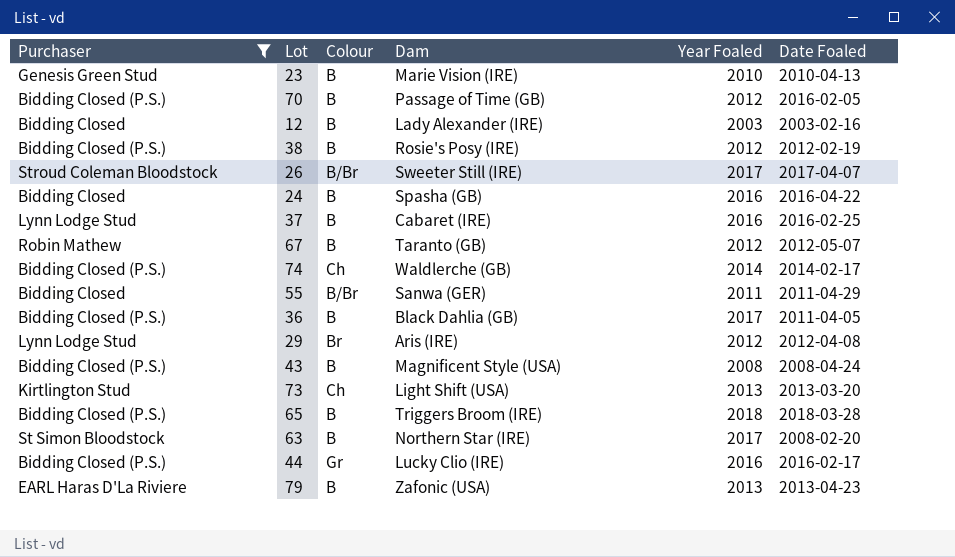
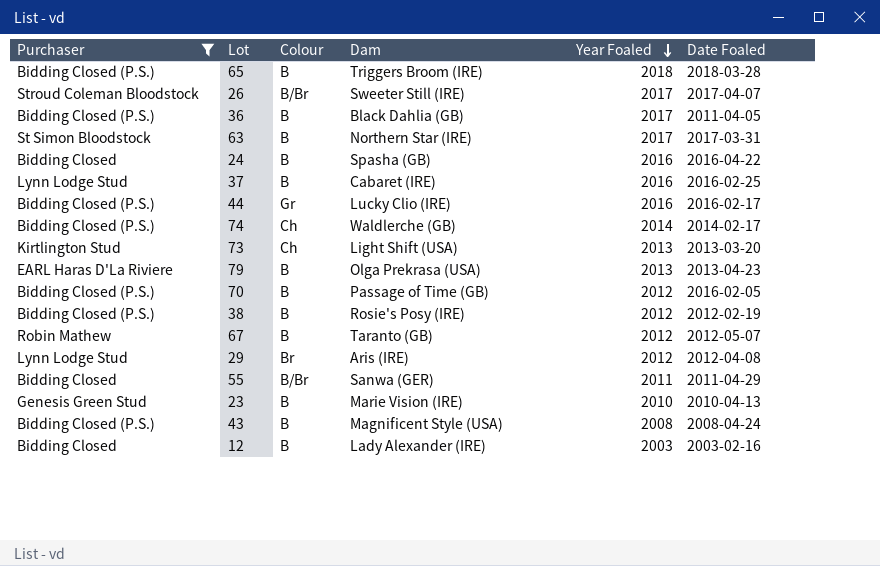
row order: none -> Year Foaled descending
63 | Date Foaled: 2008-02-20 -> 2017-03-31
79 | Dam: Zafonic (USA) -> Olga Prekrasa (USA)

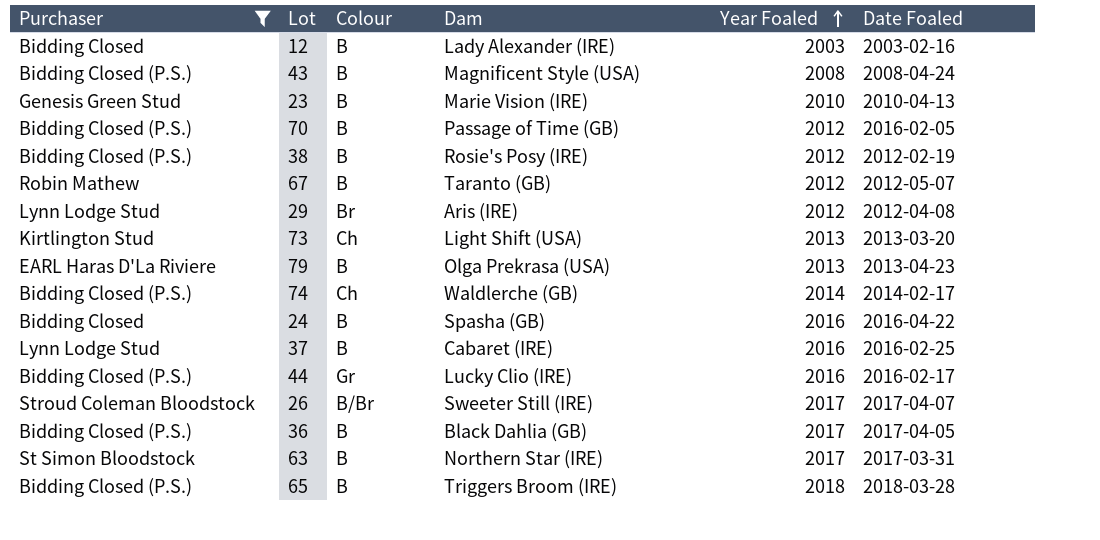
row order: Year Foaled descending -> Year Foaled ascending
row 55: Bidding Closed | B/Br | Sanwa (GER) | 2011 | 2011-04-29 -> none
36 | Date Foaled: 2011-04-05 -> 2017-04-05

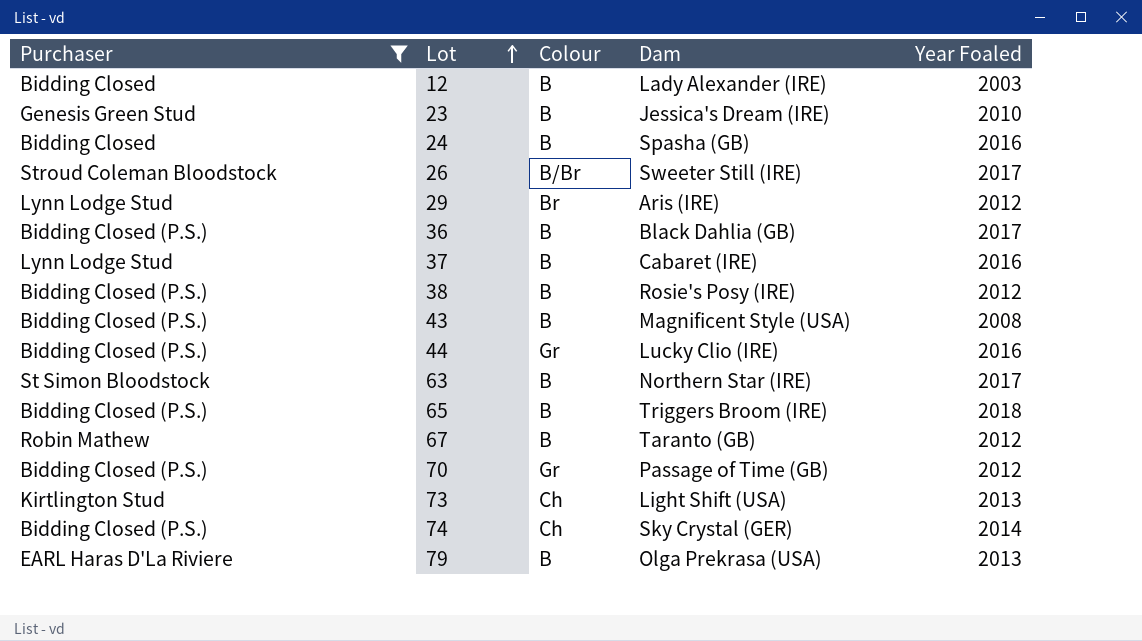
row order: Year Foaled ascending -> Lot ascending
column Date Foaled | position: 6 -> none
23 | Dam: Marie Vision (IRE) -> Jessica's Dream (IRE)
70 | Colour: B -> Gr
74 | Dam: Waldlerche (GB) -> Sky Crystal (GER)

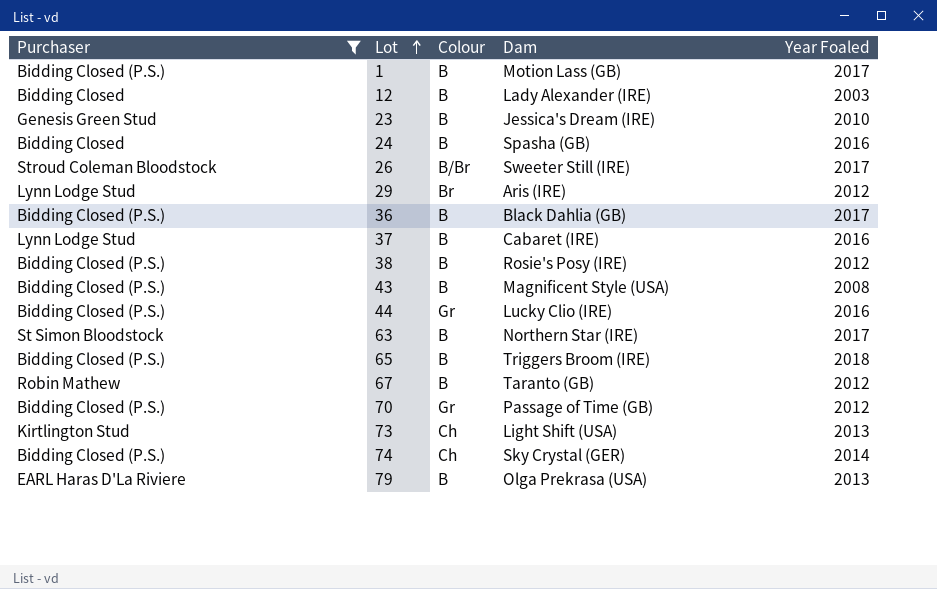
row 1: none -> Bidding Closed (P.S.) | B | Motion Lass (GB) | 2017

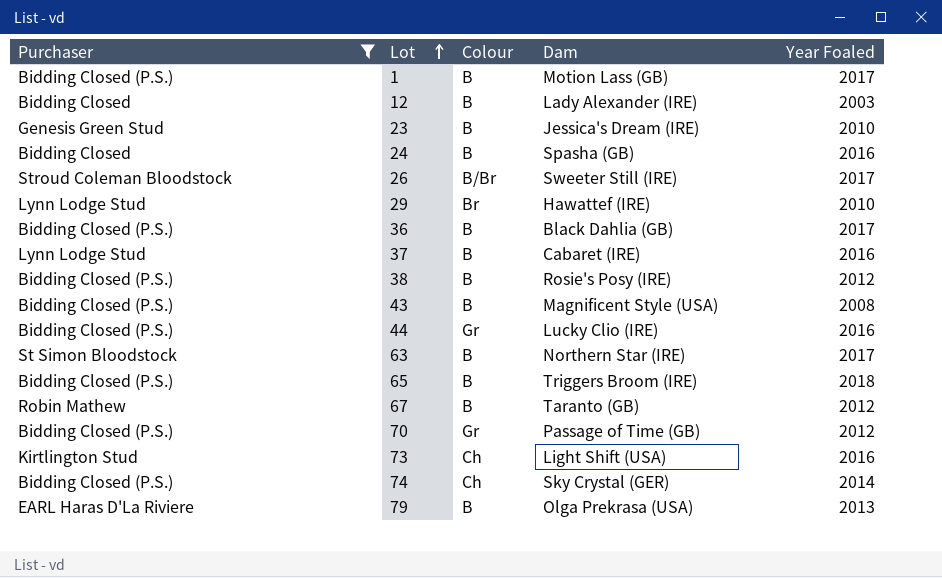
29 | Dam: Aris (IRE) -> Hawattef (IRE)
29 | Year Foaled: 2012 -> 2010
73 | Year Foaled: 2013 -> 2016

